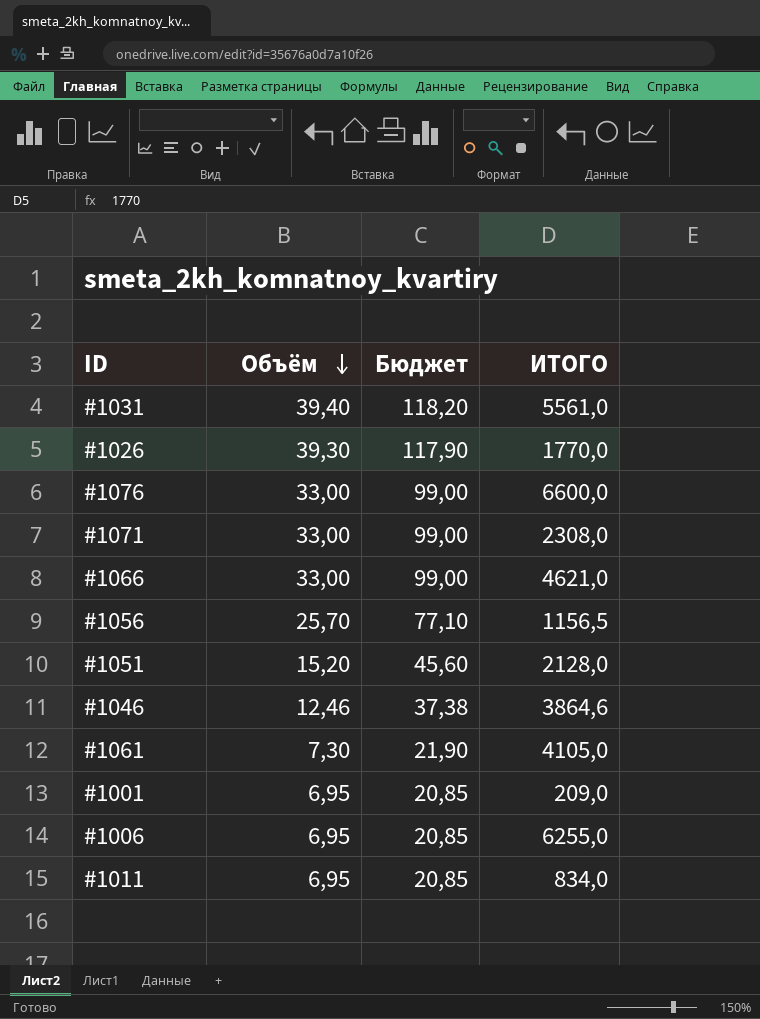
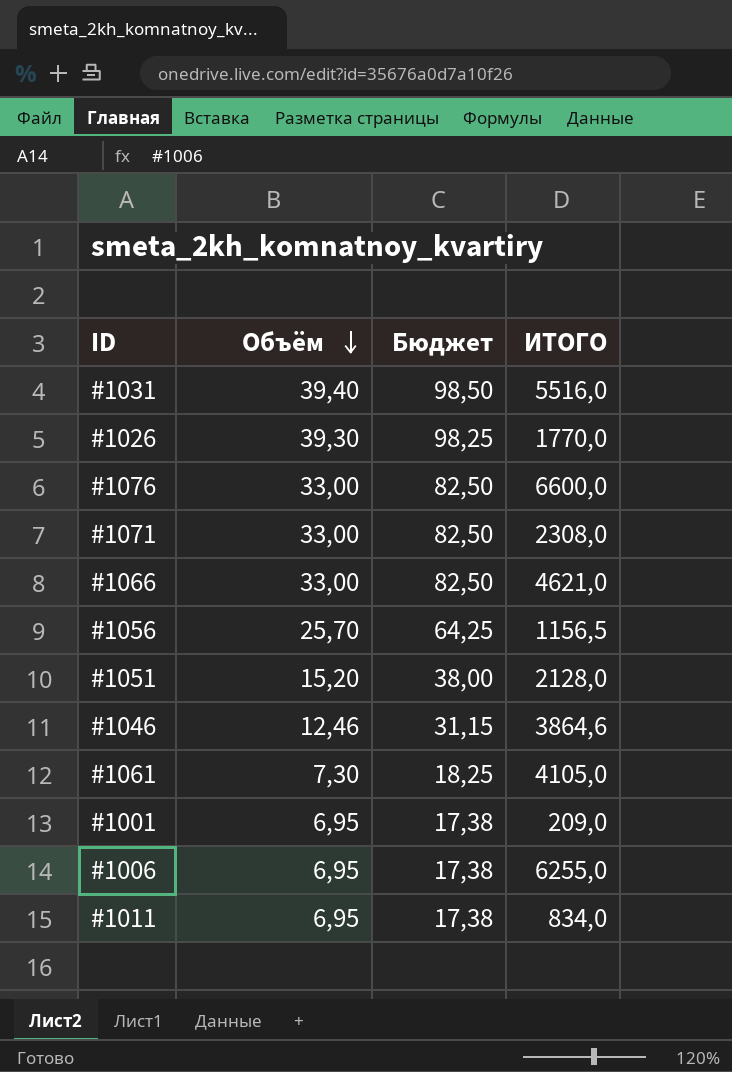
column Бюджет | formula: [Объём] * 3 -> [Объём] * 2,5
#1031 | ИТОГО: 5561,0 -> 5516,0

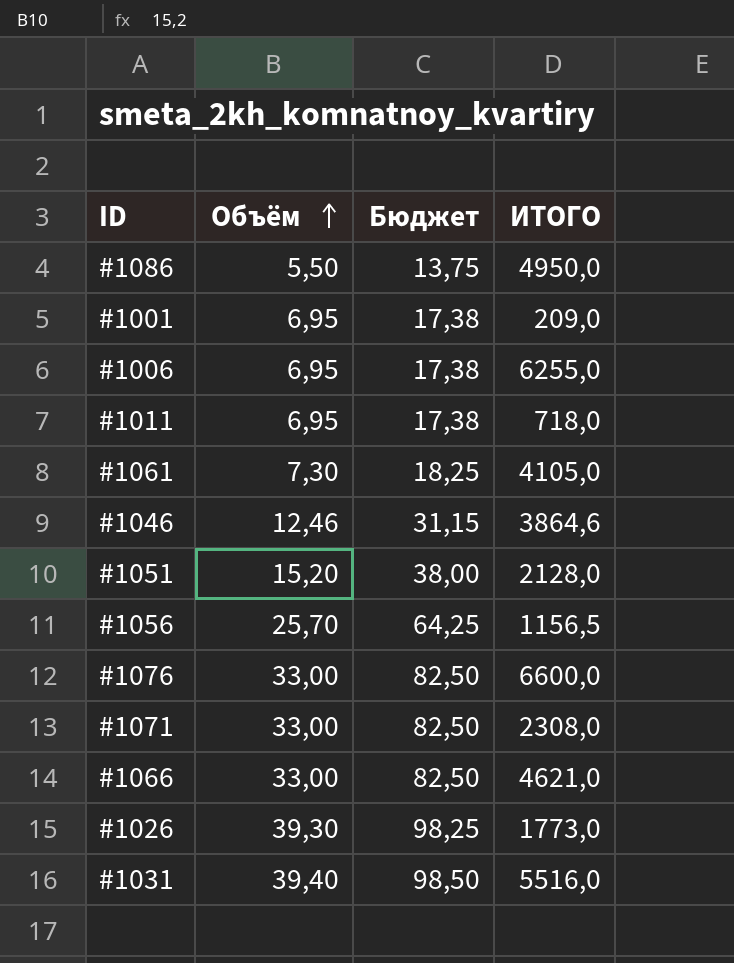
row order: Объём descending -> Объём ascending
row #1086: none -> 5,50 | 13,75 | 4950,0
#1011 | ИТОГО: 834,0 -> 718,0
#1026 | ИТОГО: 1770,0 -> 1773,0

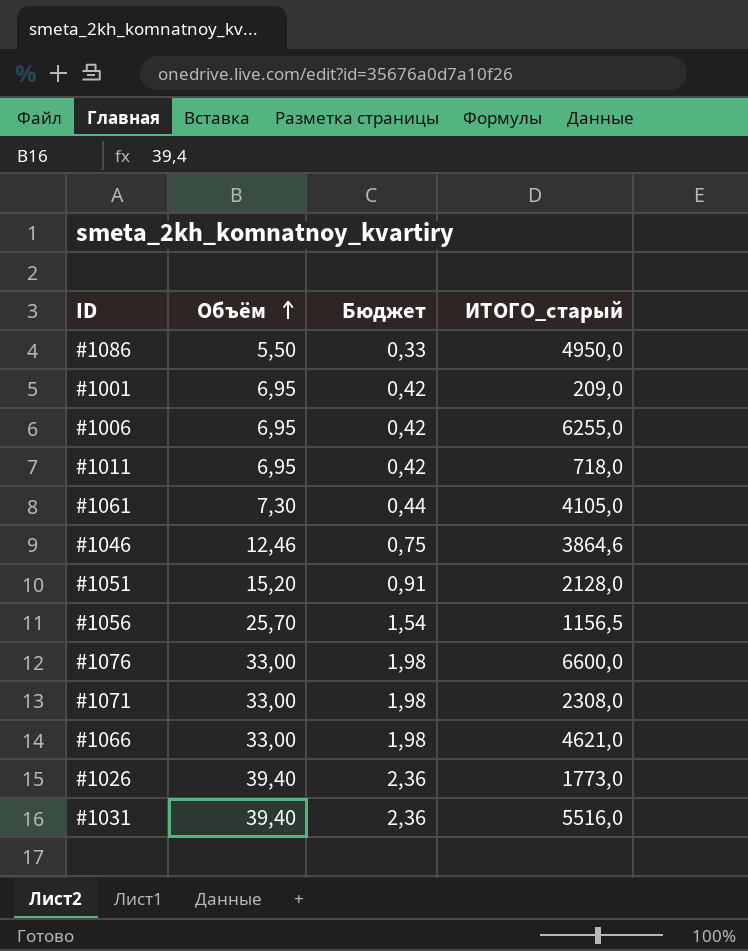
column Бюджет | formula: [Объём] * 2,5 -> [Объём] * 0,06
column name: ИТОГО -> ИТОГО_старый
#1026 | Объём: 39,30 -> 39,40

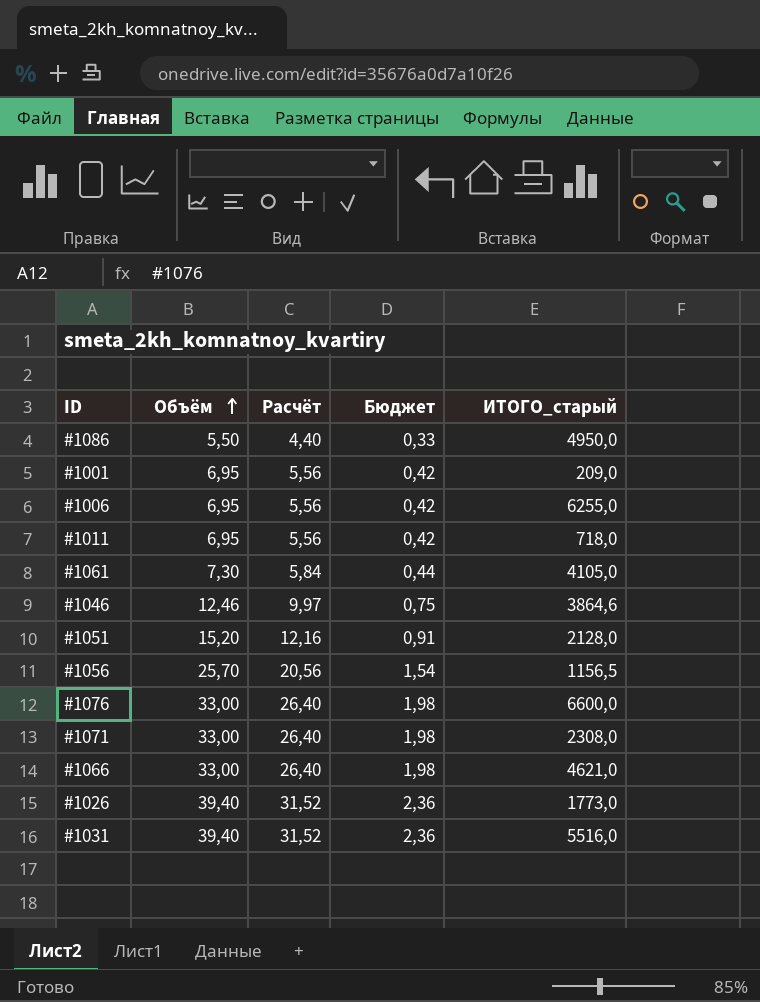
column Расчёт | formula: none -> [Объём] * 0,8

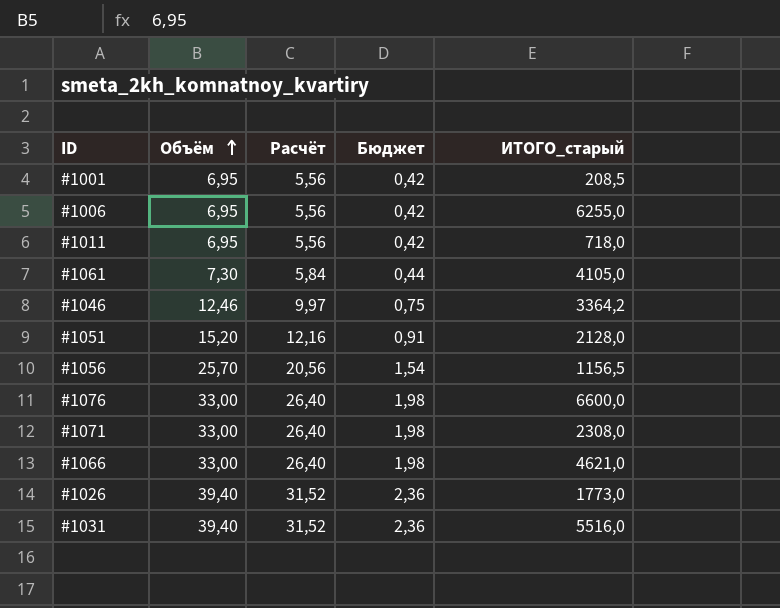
row #1086: 5,50 | 4,40 | 0,33 | 4950,0 -> none
#1001 | ИТОГО_старый: 209,0 -> 208,5
#1046 | ИТОГО_старый: 3864,6 -> 3364,2

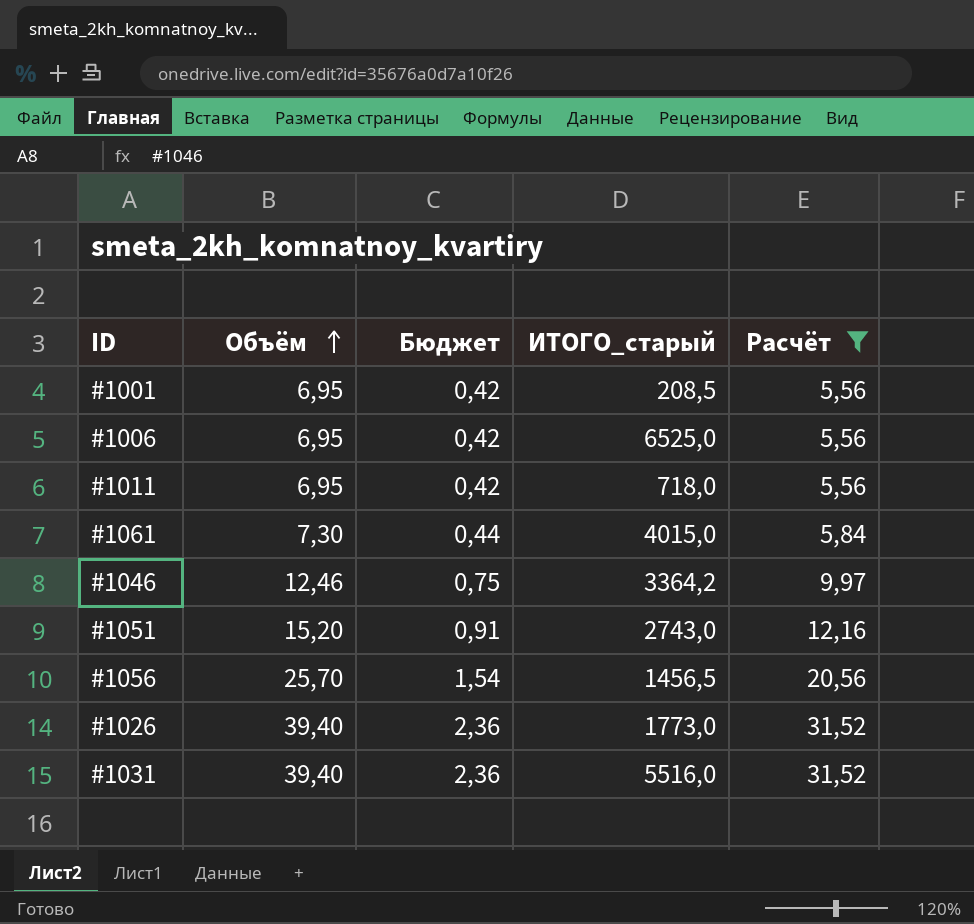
filter: none -> Расчёт != 26,40
column Расчёт | position: 3 -> 5
#1006 | ИТОГО_старый: 6255,0 -> 6525,0
#1061 | ИТОГО_старый: 4105,0 -> 4015,0
#1051 | ИТОГО_старый: 2128,0 -> 2743,0
#1056 | ИТОГО_старый: 1156,5 -> 1456,5

